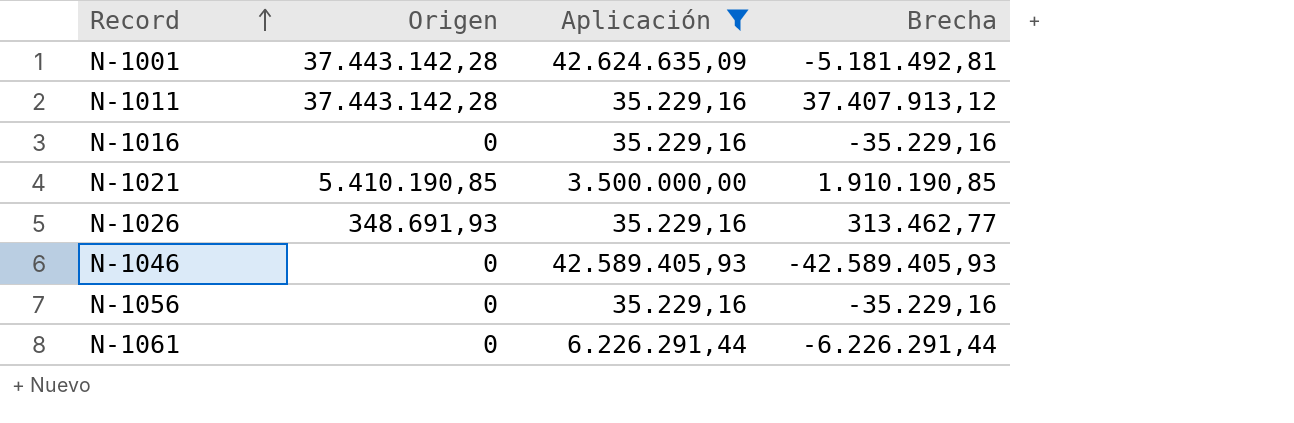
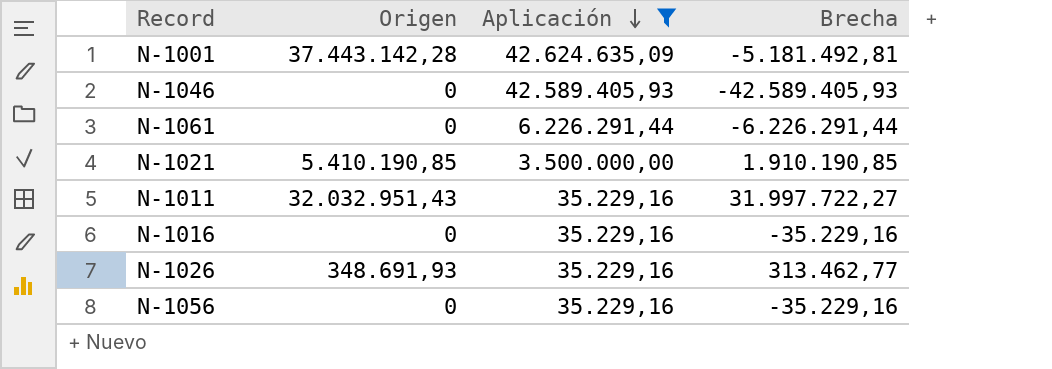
row order: Record ascending -> Aplicación descending
N-1011 | Origen: 37.443.142,28 -> 32.032.951,43
N-1011 | Brecha: 37.407.913,12 -> 31.997.722,27

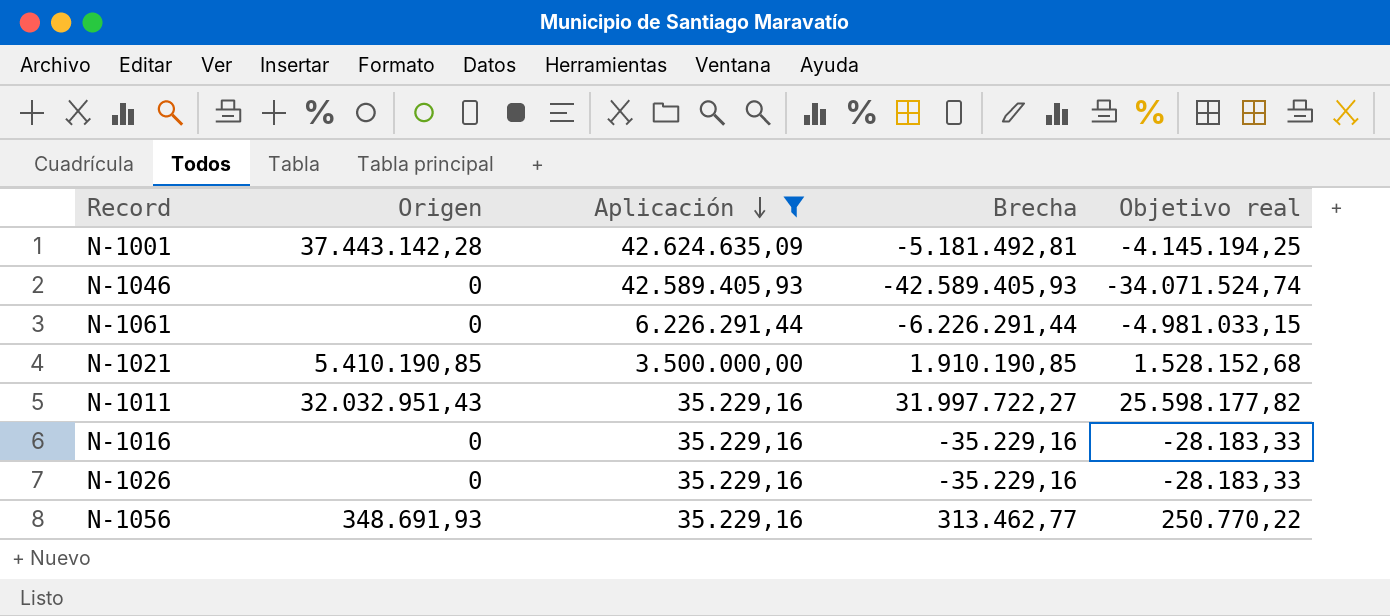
column Objetivo real | formula: none -> [Brecha] * 0,8
N-1026 | Origen: 348.691,93 -> 0
N-1026 | Brecha: 313.462,77 -> -35.229,16
N-1056 | Origen: 0 -> 348.691,93
N-1056 | Brecha: -35.229,16 -> 313.462,77

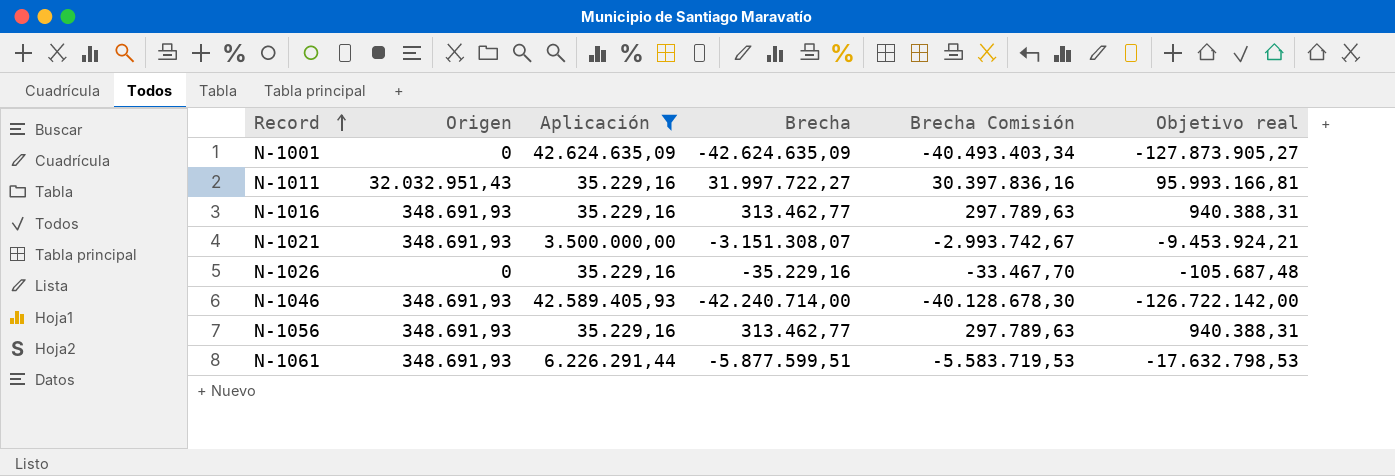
row order: Aplicación descending -> Record ascending
column Brecha Comisión | formula: none -> [Brecha] * 0,95
column Objetivo real | formula: [Brecha] * 0,8 -> [Brecha] * 3
N-1001 | Origen: 37.443.142,28 -> 0
N-1001 | Brecha: -5.181.492,81 -> -42.624.635,09
N-1016 | Origen: 0 -> 348.691,93
N-1016 | Brecha: -35.229,16 -> 313.462,77
N-1021 | Origen: 5.410.190,85 -> 348.691,93
N-1021 | Brecha: 1.910.190,85 -> -3.151.308,07
N-1046 | Origen: 0 -> 348.691,93
N-1046 | Brecha: -42.589.405,93 -> -42.240.714,00
N-1061 | Origen: 0 -> 348.691,93
N-1061 | Brecha: -6.226.291,44 -> -5.877.599,51

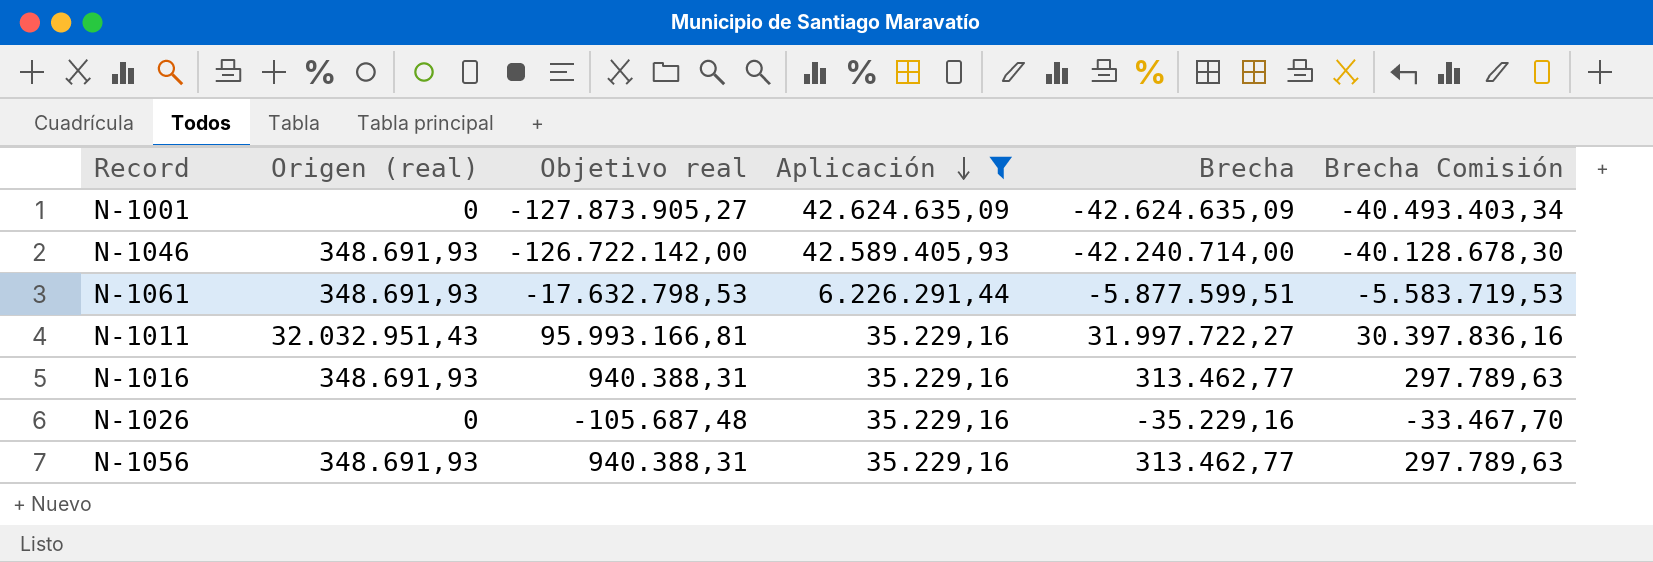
row order: Record ascending -> Aplicación descending
column name: Origen -> Origen (real)
column Objetivo real | position: 6 -> 3
row N-1021: 348.691,93 | 3.500.000,00 | -3.151.308,07 | -2.993.742,67 | -9.453.924,21 -> none

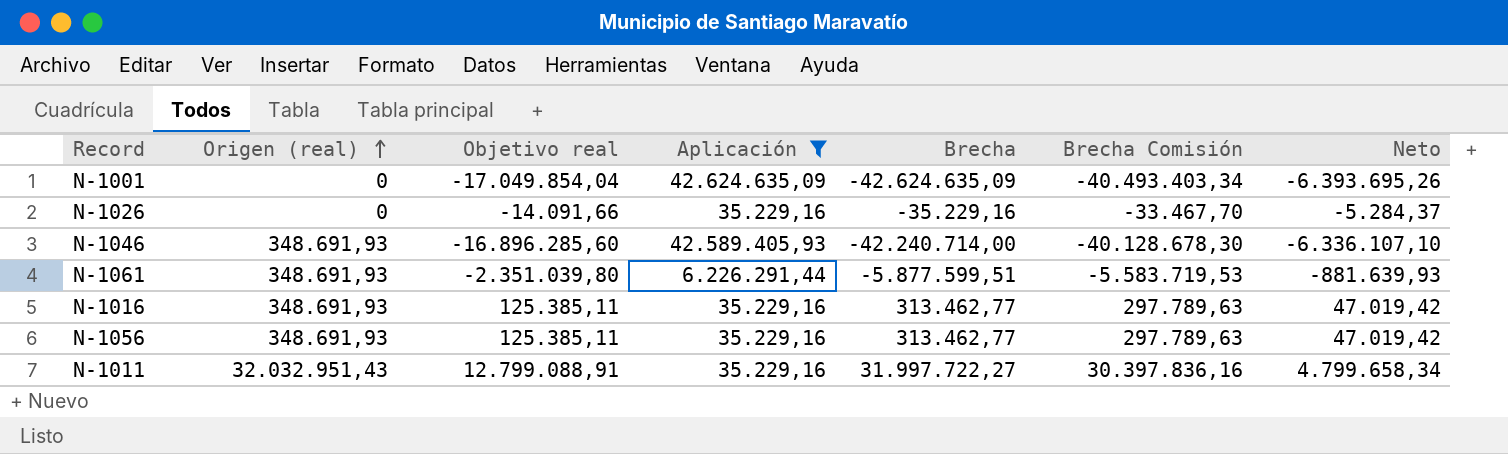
row order: Aplicación descending -> Origen (real) ascending
column Objetivo real | formula: [Brecha] * 3 -> [Brecha] * 0,4
column Neto | formula: none -> [Brecha] * 0,15

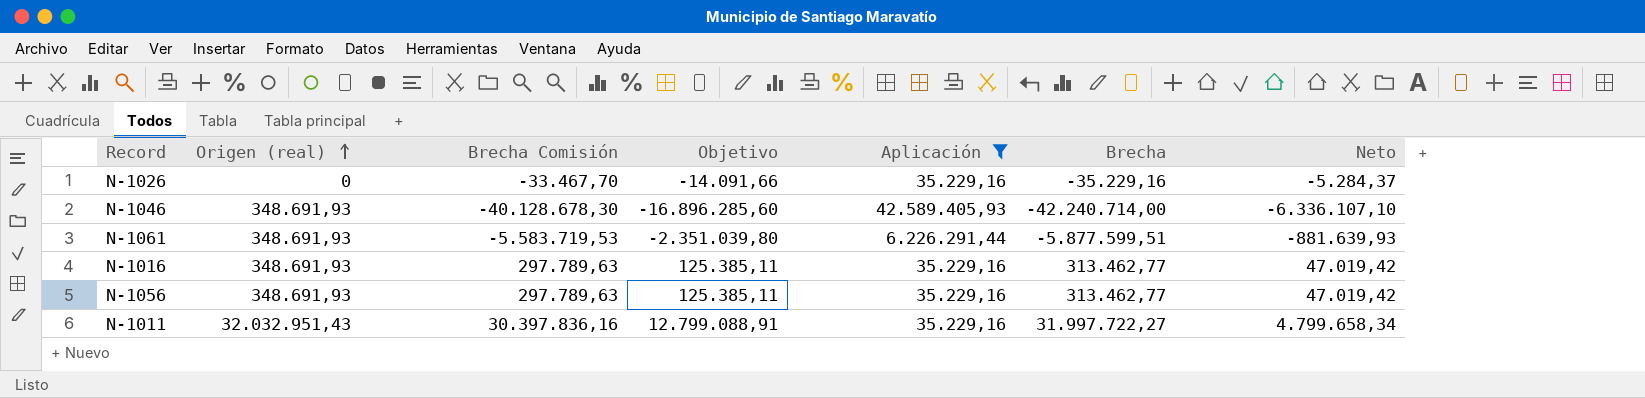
column Brecha Comisión | position: 6 -> 3
column name: Objetivo real -> Objetivo
row N-1001: 0 | -17.049.854,04 | 42.624.635,09 | -42.624.635,09 | -40.493.403,34 | -6.393.695,26 -> none

